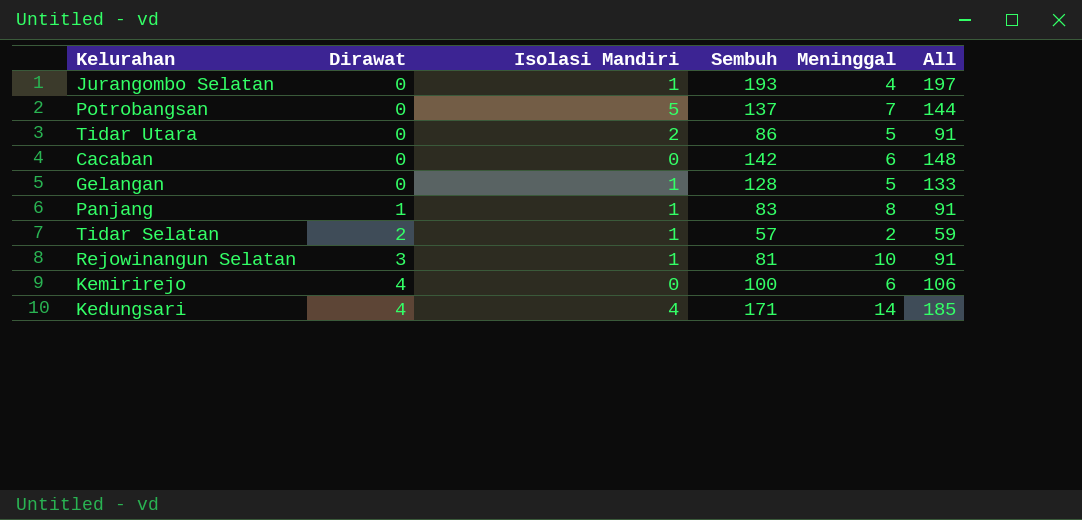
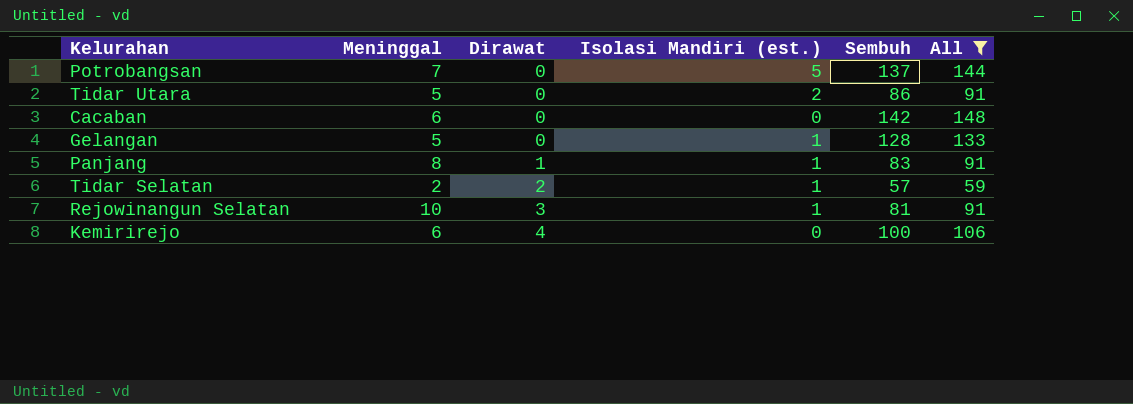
filter: none -> All <= 148
column Meninggal | position: 5 -> 2
column name: Isolasi Mandiri -> Isolasi Mandiri (est.)

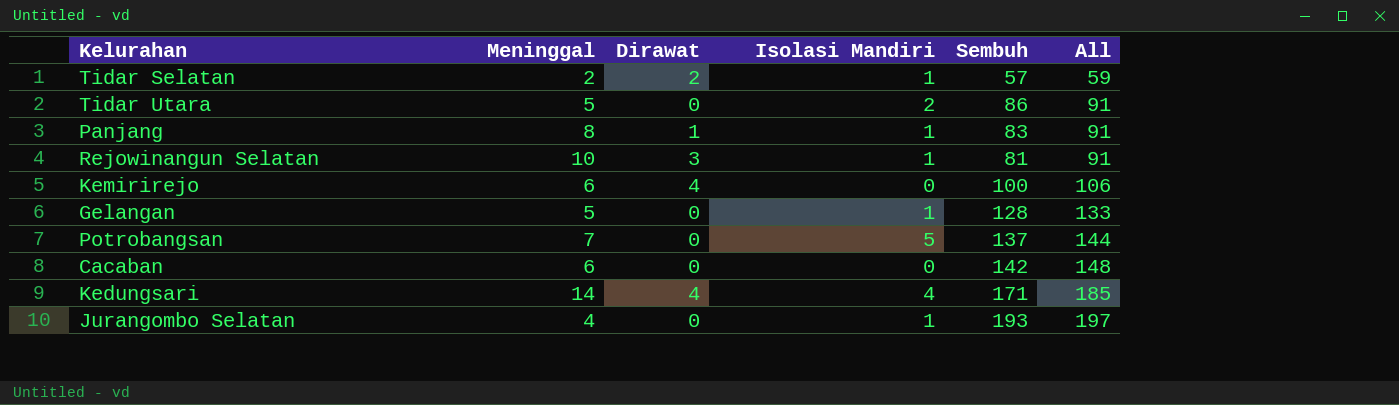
filter: All <= 148 -> none
row order: Dirawat ascending -> All ascending
column name: Isolasi Mandiri (est.) -> Isolasi Mandiri

